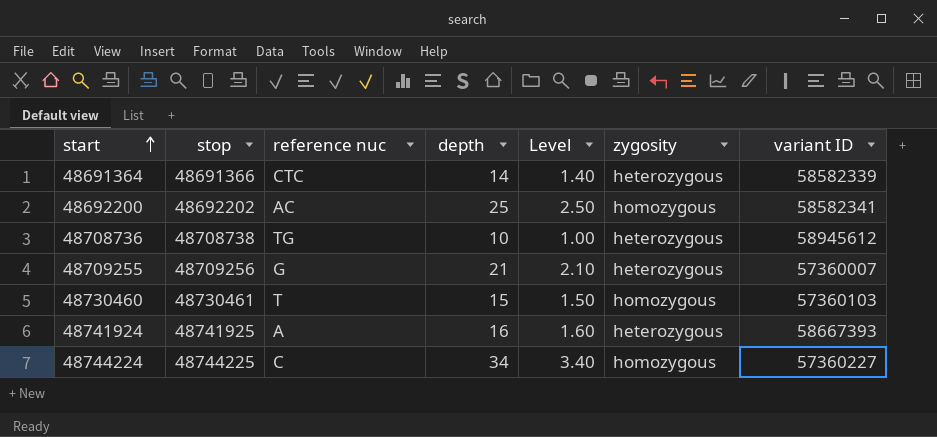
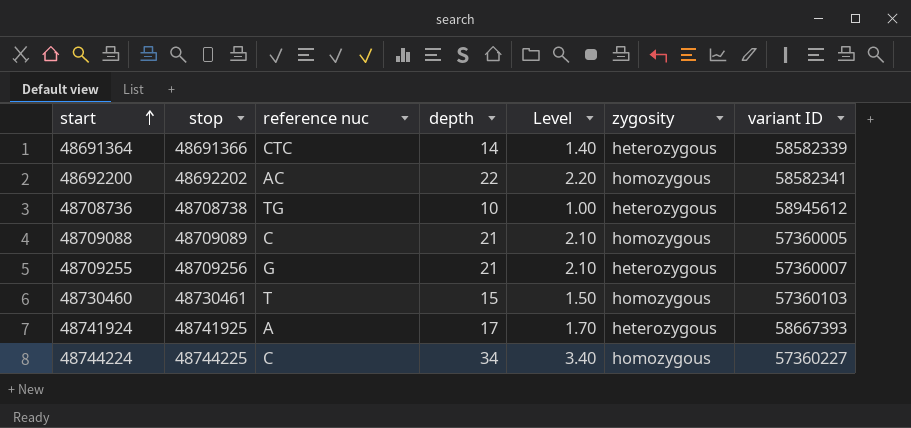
48692200 | depth: 25 -> 22
48692200 | Level: 2.50 -> 2.20
row 48709088: none -> 48709089 | C | 21 | 2.10 | homozygous | 57360005
48741924 | depth: 16 -> 17
48741924 | Level: 1.60 -> 1.70

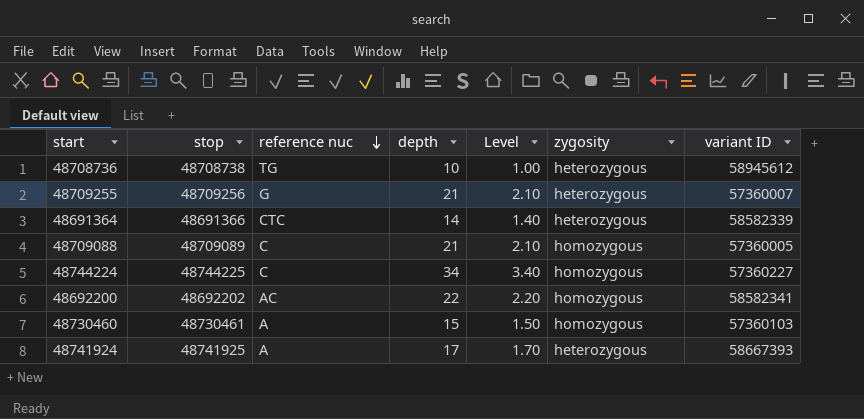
row order: start ascending -> reference nuc descending
48730460 | reference nuc: T -> A

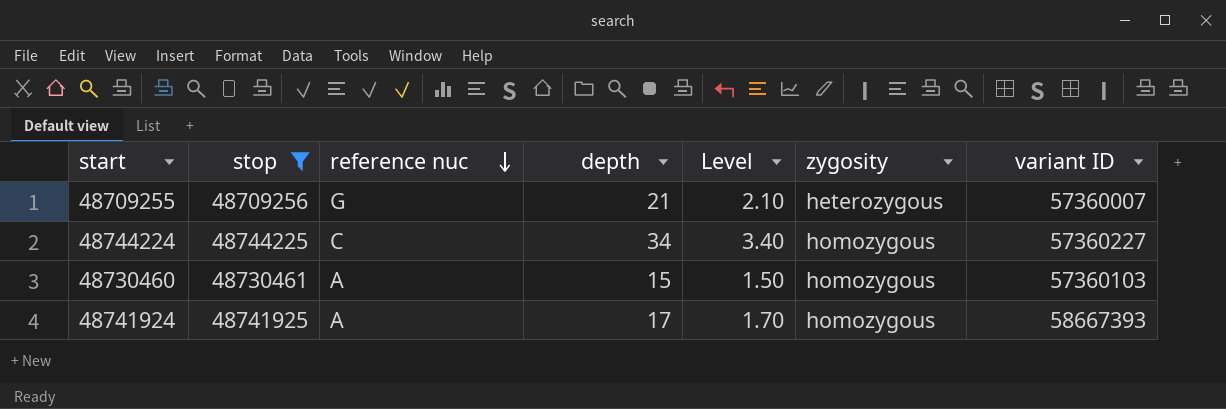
filter: none -> stop >= 48709256
48741924 | zygosity: heterozygous -> homozygous

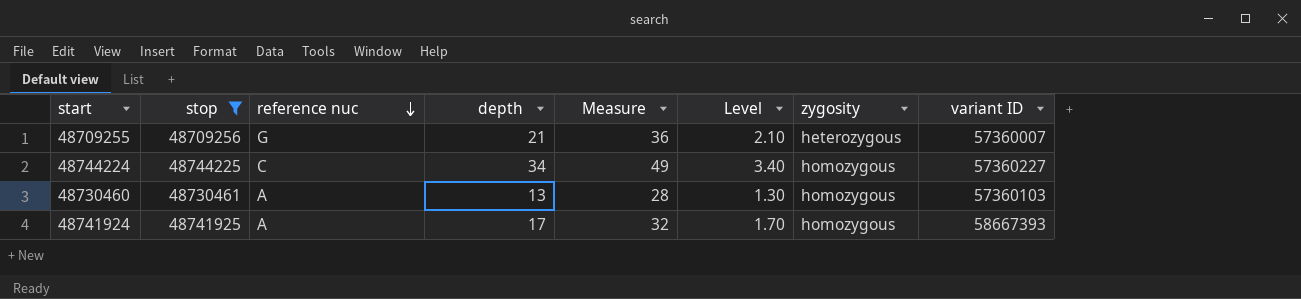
column Measure | formula: none -> [depth] + 15
48730460 | depth: 15 -> 13
48730460 | Level: 1.50 -> 1.30

